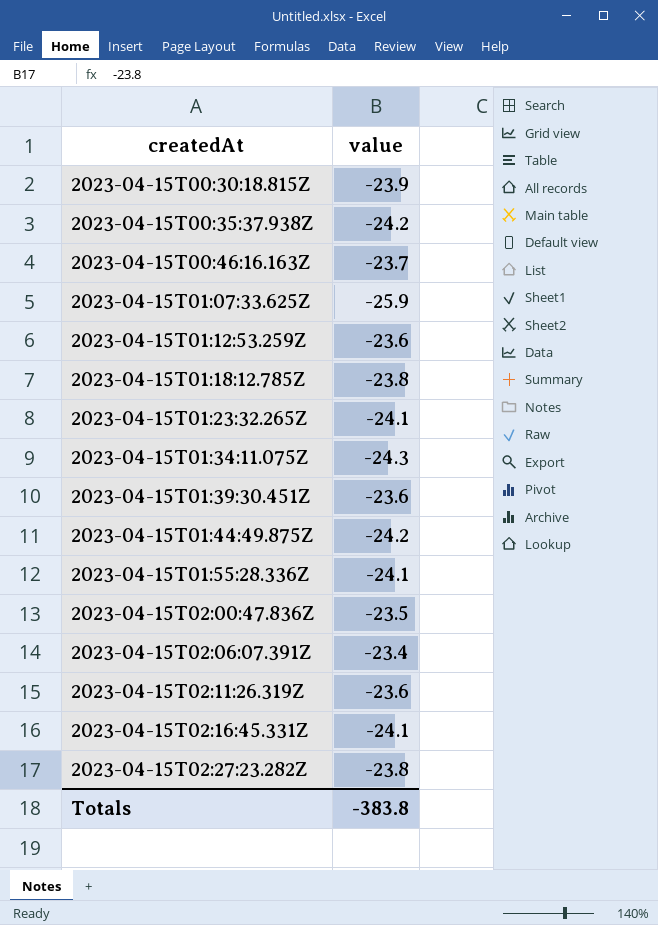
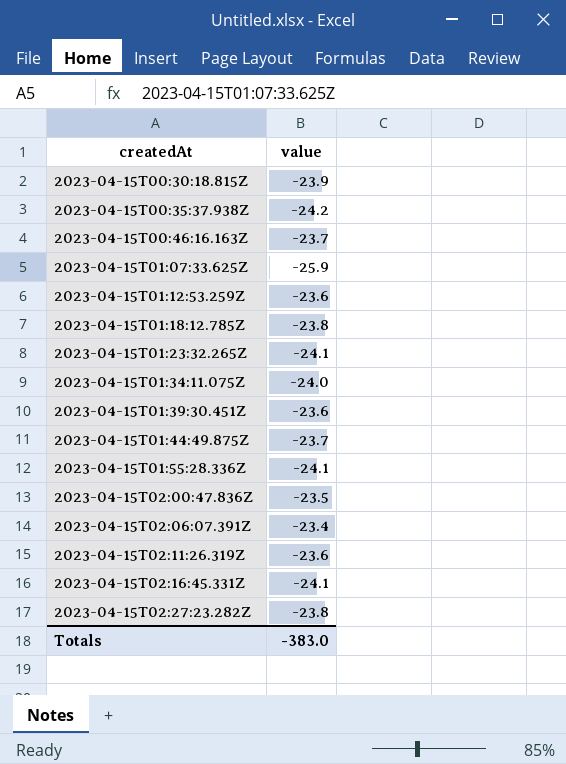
2023-04-15T01:34:11.075Z | value: -24.3 -> -24.0
2023-04-15T01:44:49.875Z | value: -24.2 -> -23.7
Totals | value: -383.8 -> -383.0

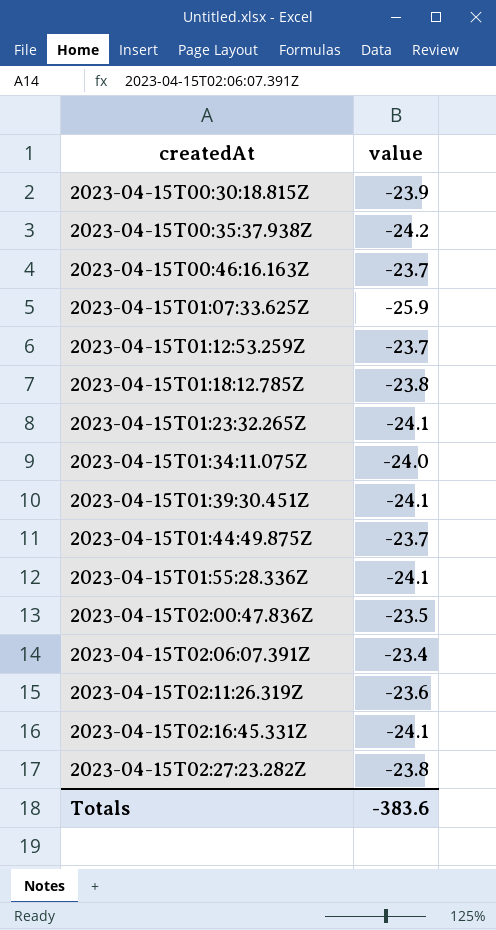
2023-04-15T01:12:53.259Z | value: -23.6 -> -23.7
2023-04-15T01:39:30.451Z | value: -23.6 -> -24.1
Totals | value: -383.0 -> -383.6

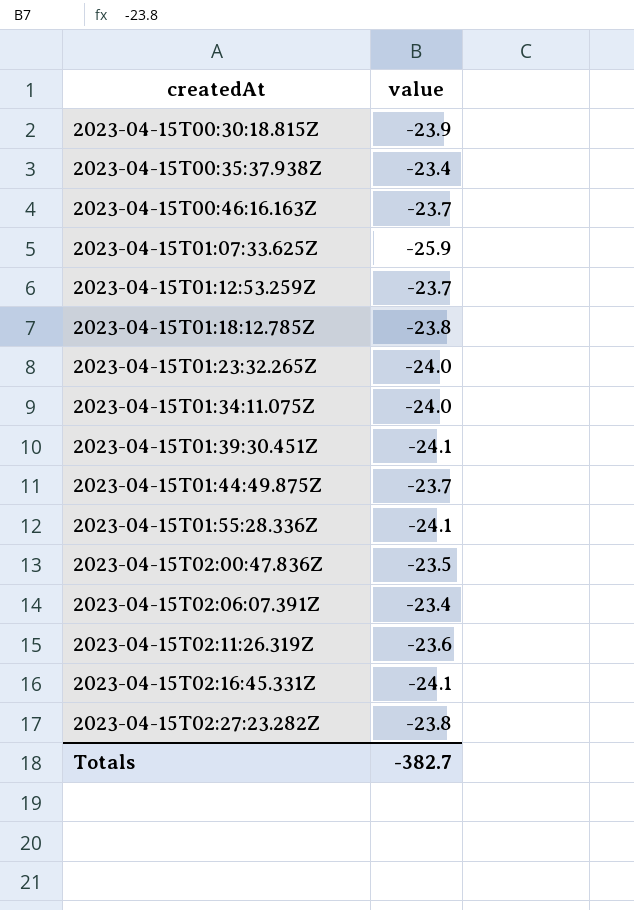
2023-04-15T00:35:37.938Z | value: -24.2 -> -23.4
2023-04-15T01:23:32.265Z | value: -24.1 -> -24.0
Totals | value: -383.6 -> -382.7

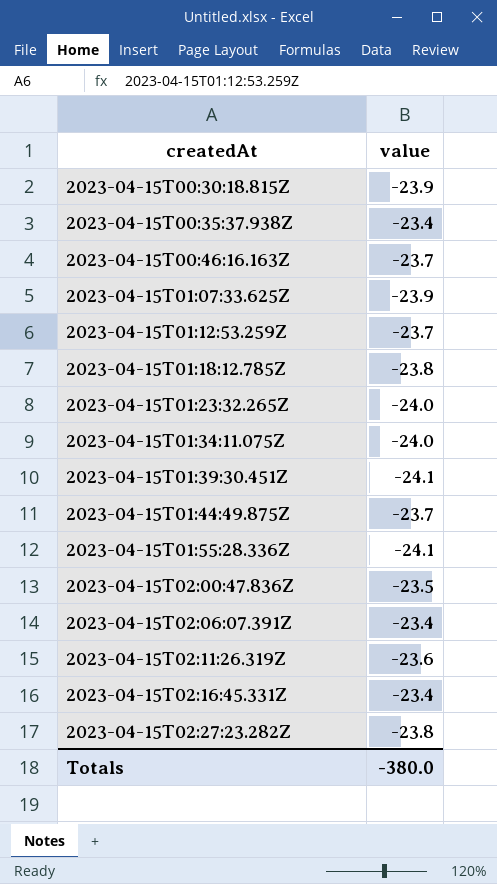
2023-04-15T01:07:33.625Z | value: -25.9 -> -23.9
2023-04-15T02:16:45.331Z | value: -24.1 -> -23.4
Totals | value: -382.7 -> -380.0

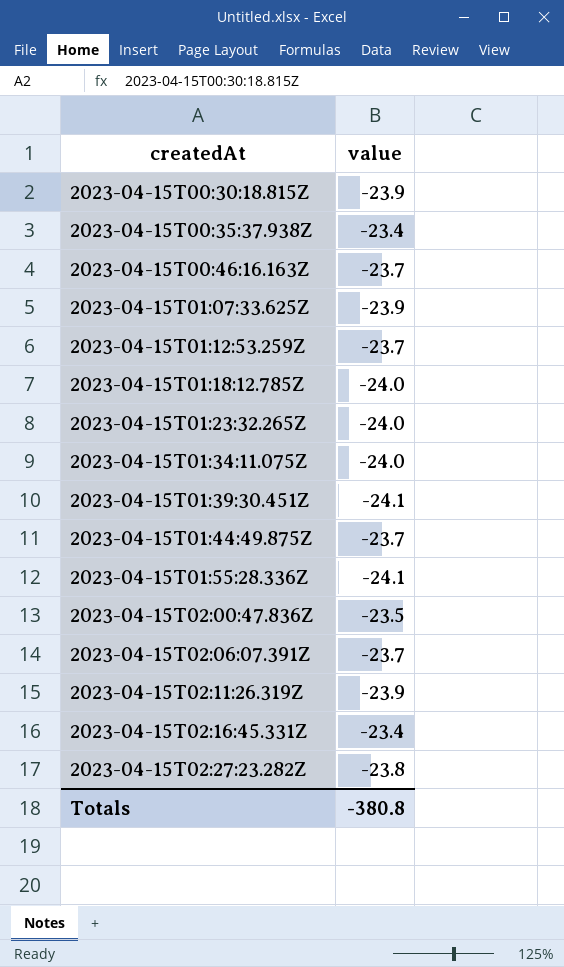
2023-04-15T01:18:12.785Z | value: -23.8 -> -24.0
2023-04-15T02:06:07.391Z | value: -23.4 -> -23.7
2023-04-15T02:11:26.319Z | value: -23.6 -> -23.9
Totals | value: -380.0 -> -380.8

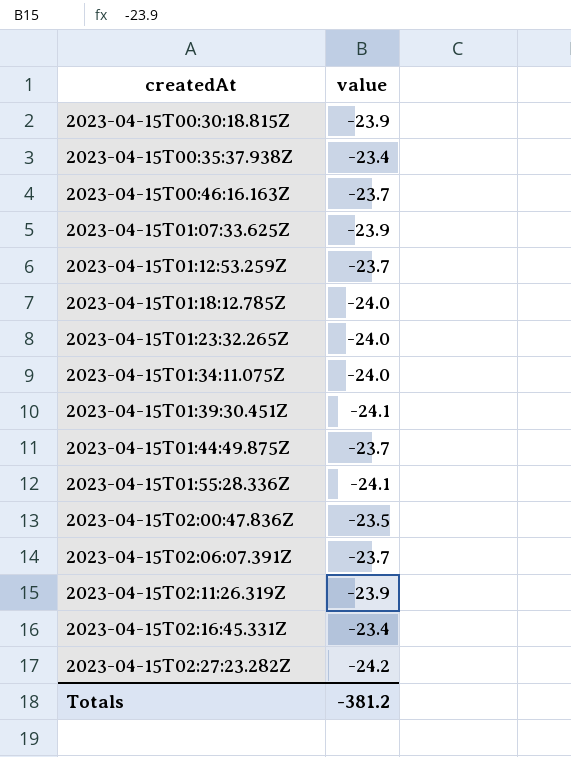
2023-04-15T02:27:23.282Z | value: -23.8 -> -24.2
Totals | value: -380.8 -> -381.2

